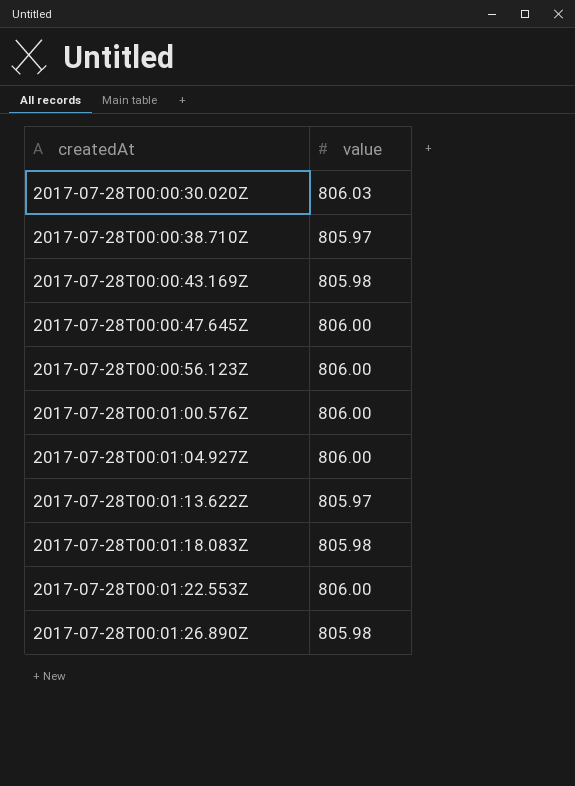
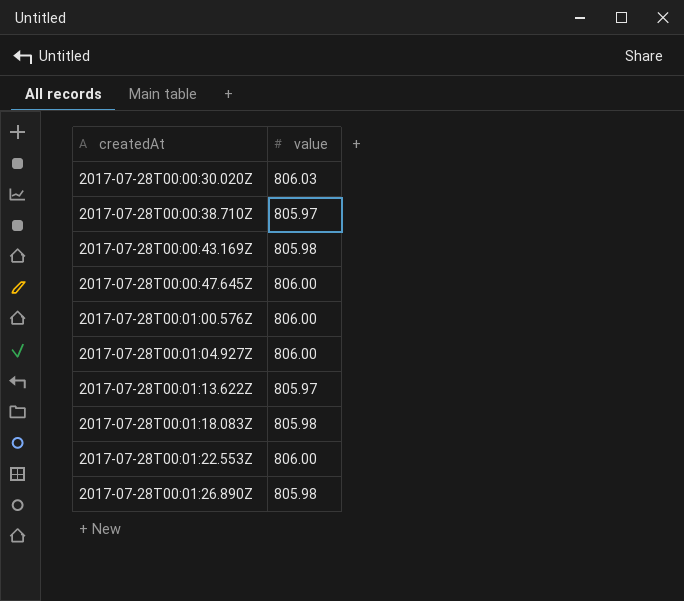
row 2017-07-28T00:00:56.123Z: 806.00 -> none

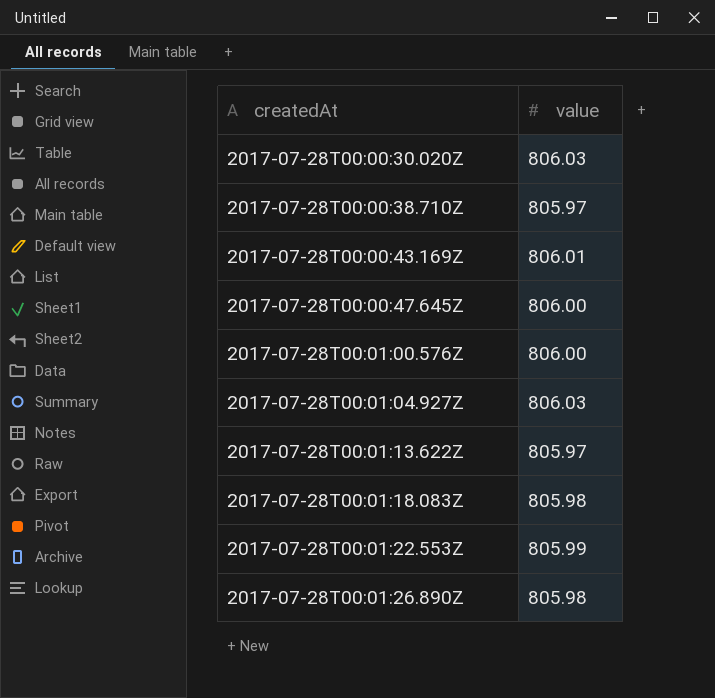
2017-07-28T00:00:43.169Z | value: 805.98 -> 806.01
2017-07-28T00:01:04.927Z | value: 806.00 -> 806.03
2017-07-28T00:01:22.553Z | value: 806.00 -> 805.99

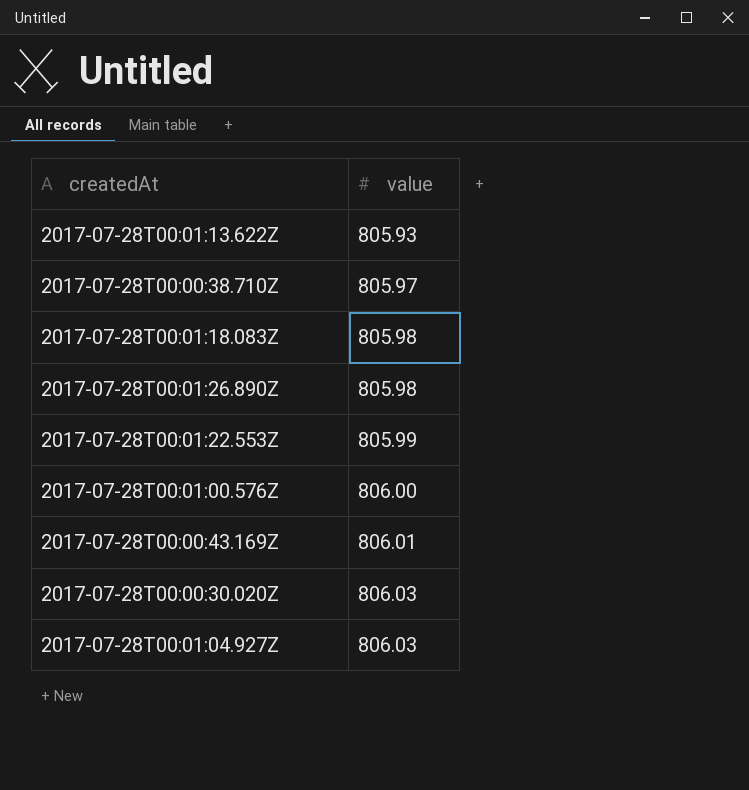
row order: createdAt ascending -> value ascending
row 2017-07-28T00:00:47.645Z: 806.00 -> none
2017-07-28T00:01:13.622Z | value: 805.97 -> 805.93

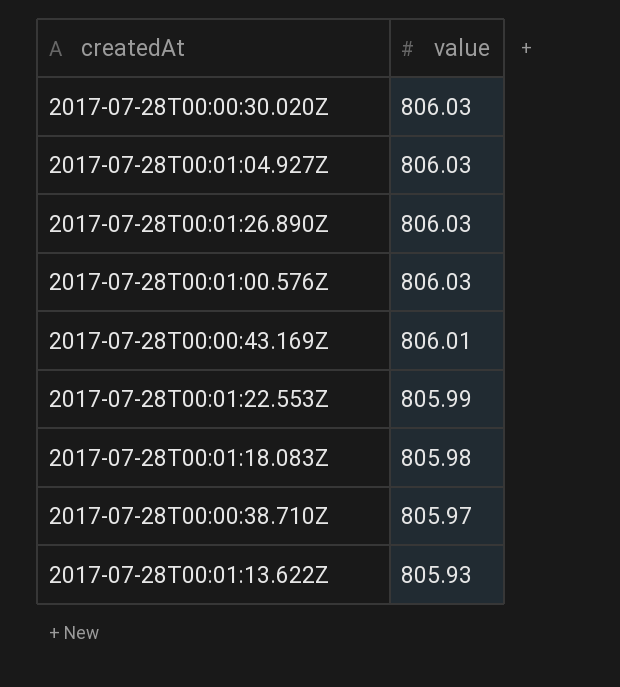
row order: value ascending -> value descending
2017-07-28T00:01:26.890Z | value: 805.98 -> 806.03
2017-07-28T00:01:00.576Z | value: 806.00 -> 806.03

